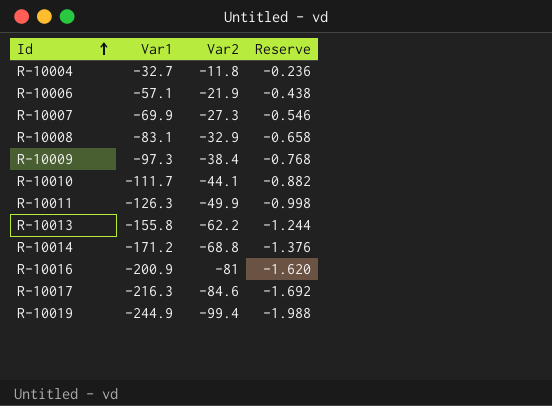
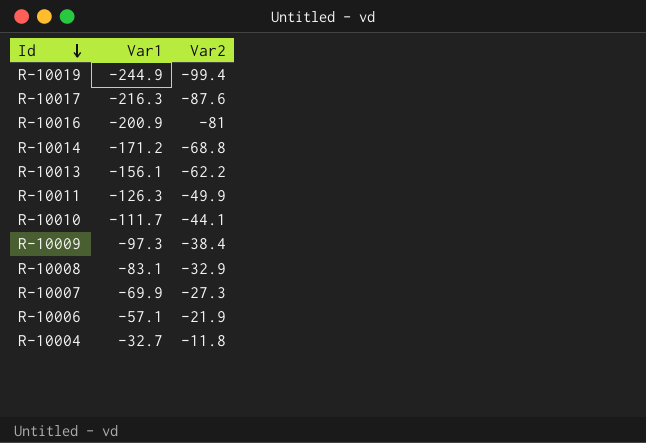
row order: Id ascending -> Id descending
column Reserve | formula: [Var2] * 0.02 -> none
R-10017 | Var2: -84.6 -> -87.6
R-10013 | Var1: -155.8 -> -156.1

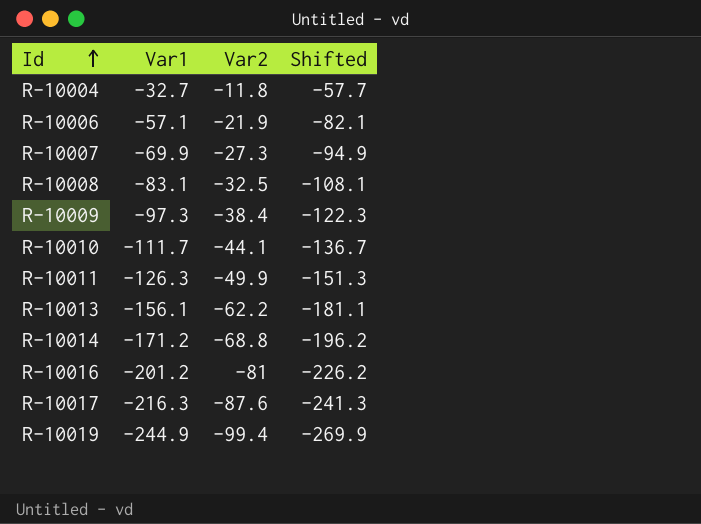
row order: Id descending -> Id ascending
column Shifted | formula: none -> [Var1] - 25
R-10008 | Var2: -32.9 -> -32.5
R-10016 | Var1: -200.9 -> -201.2

